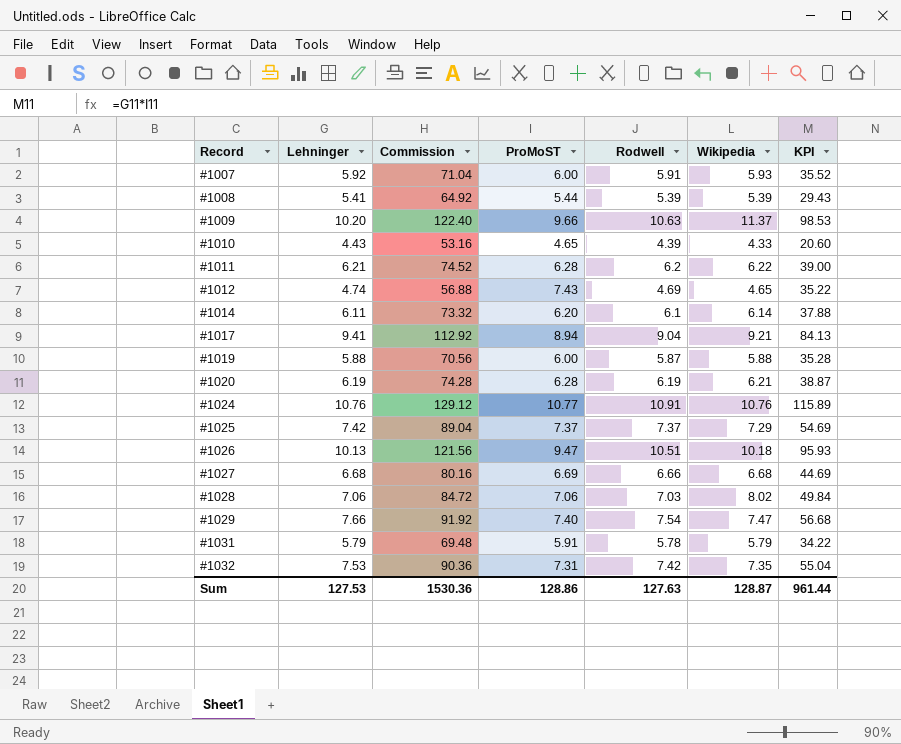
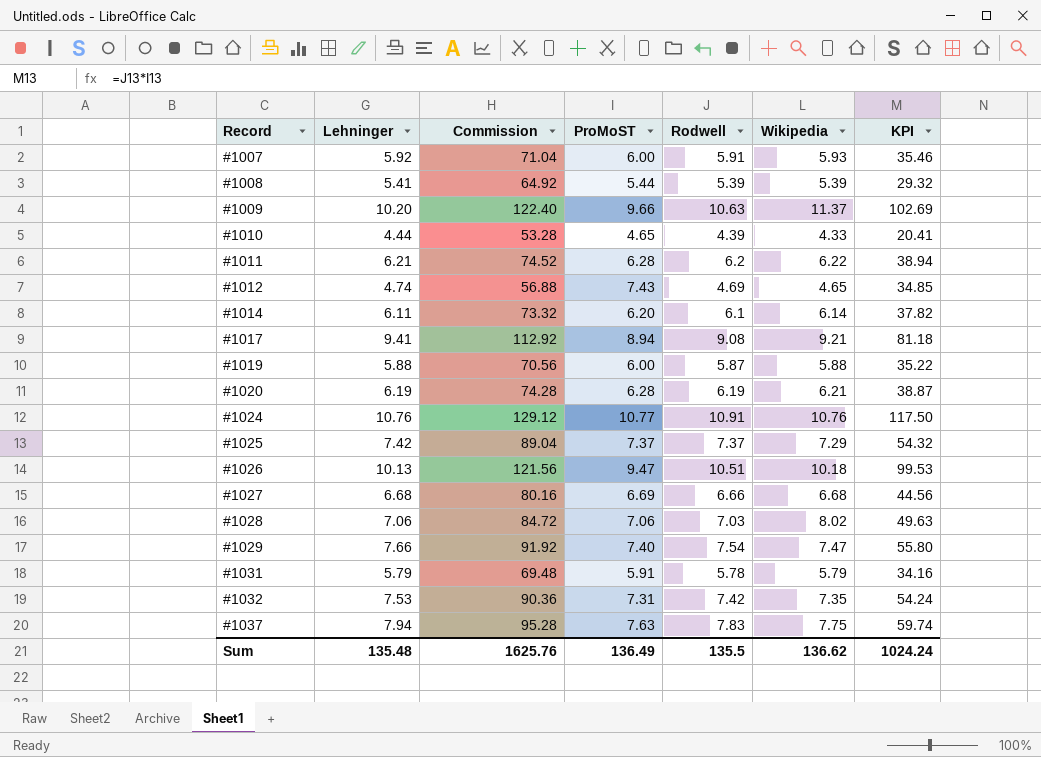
column KPI | formula: [Lehninger] * [ProMoST] -> [ProMoST] * [Rodwell]
#1010 | Lehninger: 4.43 -> 4.44
#1010 | Commission: 53.16 -> 53.28
#1017 | Rodwell: 9.04 -> 9.08
row #1037: none -> 7.94 | 95.28 | 7.63 | 7.83 | 7.75 | 59.74
Sum | Lehninger: 127.53 -> 135.48
Sum | Commission: 1530.36 -> 1625.76
Sum | ProMoST: 128.86 -> 136.49
Sum | Rodwell: 127.63 -> 135.5
Sum | Wikipedia: 128.87 -> 136.62
Sum | KPI: 961.44 -> 1024.24

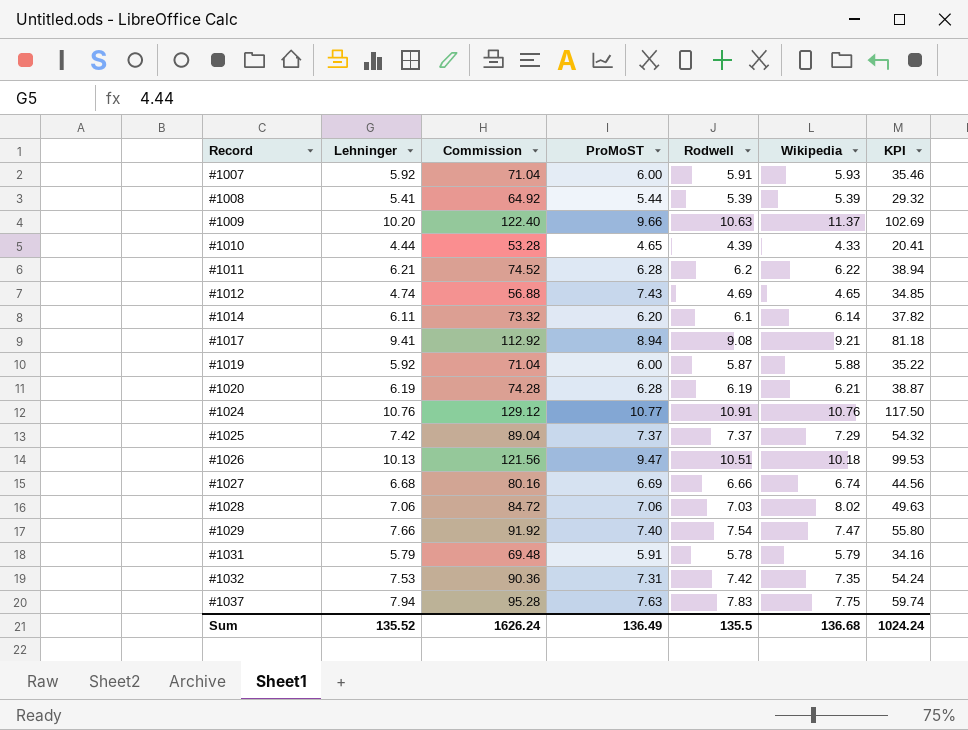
#1019 | Lehninger: 5.88 -> 5.92
#1019 | Commission: 70.56 -> 71.04
#1027 | Wikipedia: 6.68 -> 6.74
Sum | Lehninger: 135.48 -> 135.52
Sum | Commission: 1625.76 -> 1626.24
Sum | Wikipedia: 136.62 -> 136.68

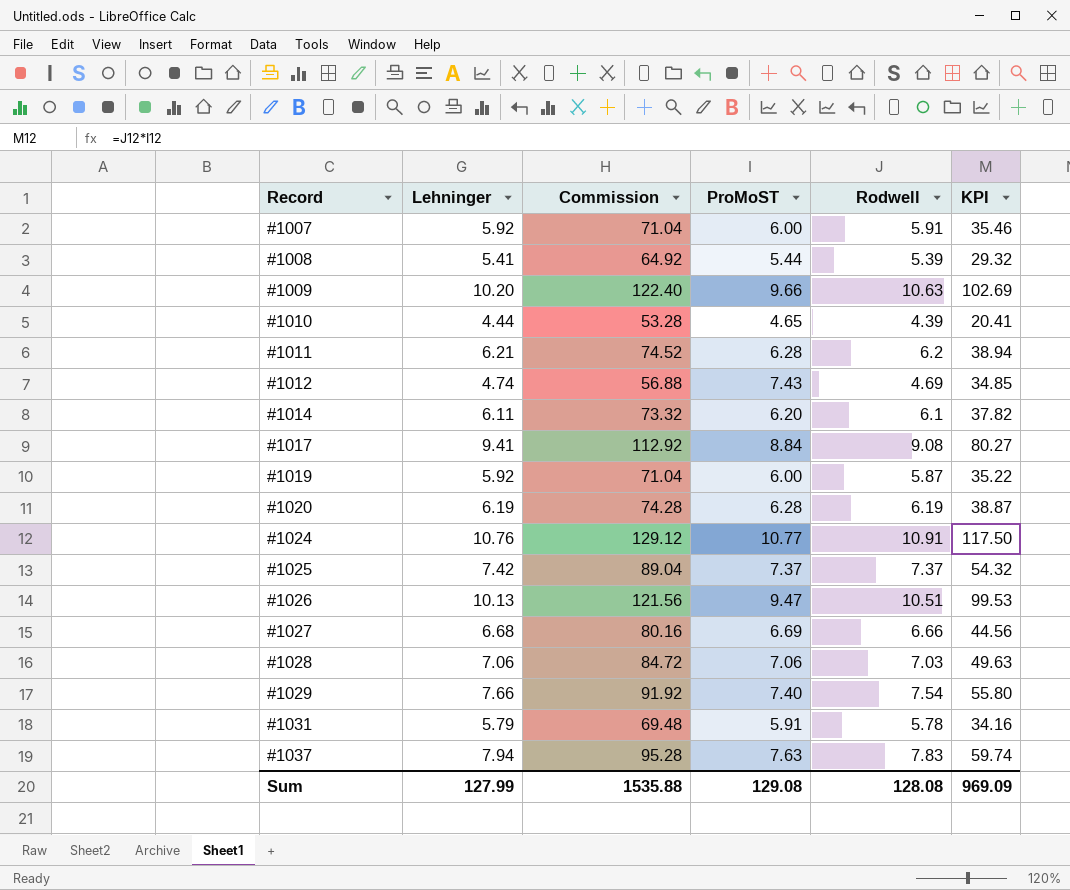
column Wikipedia | position: 6 -> none
row #1032: 7.53 | 90.36 | 7.31 | 7.42 | 7.35 | 54.24 -> none
#1017 | ProMoST: 8.94 -> 8.84
#1017 | KPI: 81.18 -> 80.27
Sum | Lehninger: 135.52 -> 127.99
Sum | Commission: 1626.24 -> 1535.88
Sum | ProMoST: 136.49 -> 129.08
Sum | Rodwell: 135.5 -> 128.08
Sum | KPI: 1024.24 -> 969.09

